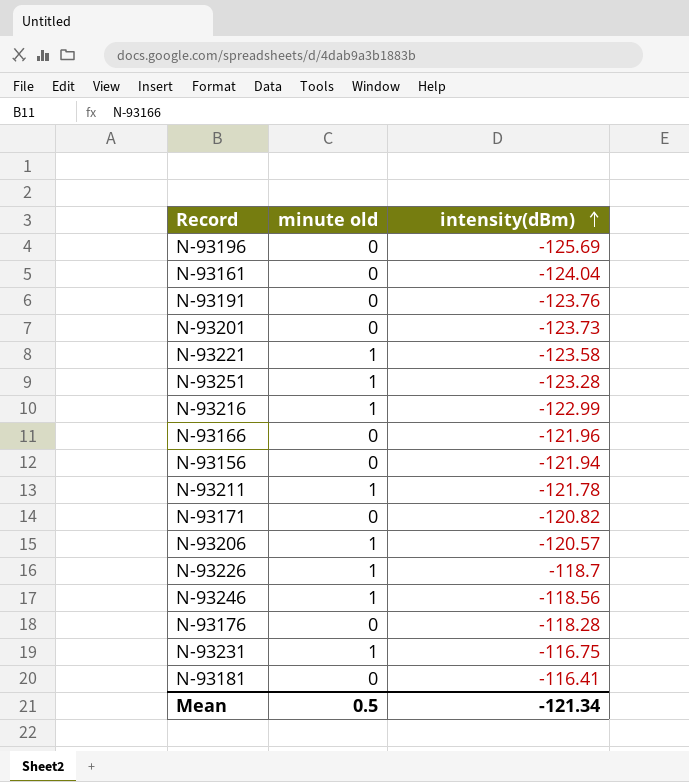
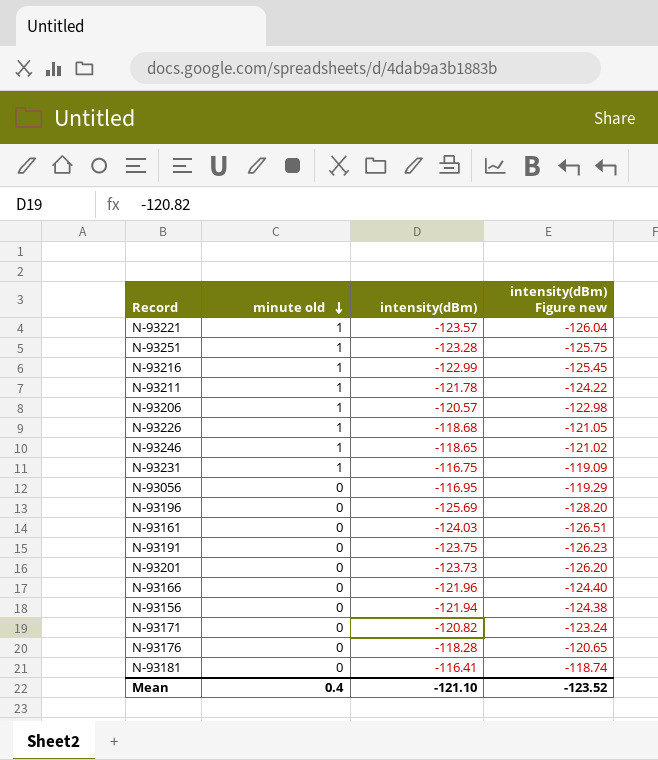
row order: intensity(dBm) ascending -> minute old descending
column intensity(dBm) Figure new | formula: none -> [intensity(dBm)] * 1.02
N-93221 | intensity(dBm): -123.58 -> -123.57
N-93226 | intensity(dBm): -118.7 -> -118.68
N-93246 | intensity(dBm): -118.56 -> -118.65
row N-93056: none -> 0 | -116.95 | -119.29
N-93161 | intensity(dBm): -124.04 -> -124.03
N-93191 | intensity(dBm): -123.76 -> -123.75
Mean | minute old: 0.5 -> 0.4
Mean | intensity(dBm): -121.34 -> -121.10

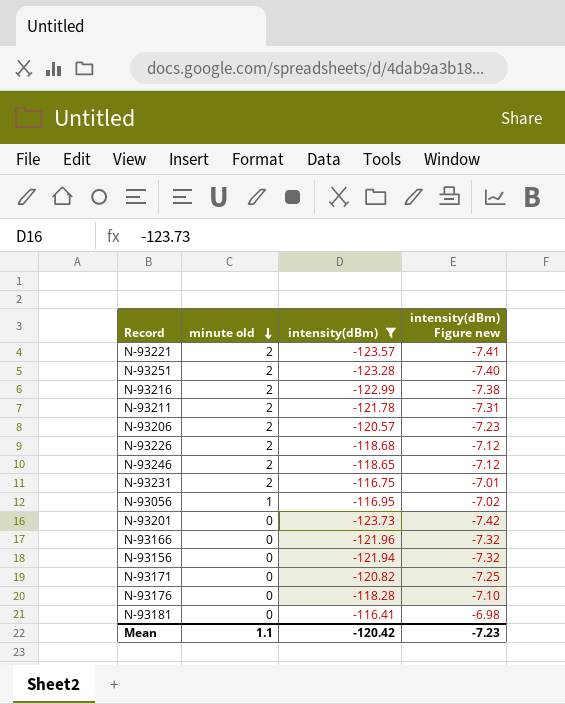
filter: none -> intensity(dBm) >= -123.73
column intensity(dBm) Figure new | formula: [intensity(dBm)] * 1.02 -> [intensity(dBm)] * 0.06
N-93221 | minute old: 1 -> 2
N-93251 | minute old: 1 -> 2
N-93216 | minute old: 1 -> 2
N-93211 | minute old: 1 -> 2
N-93206 | minute old: 1 -> 2
N-93226 | minute old: 1 -> 2
N-93246 | minute old: 1 -> 2
N-93231 | minute old: 1 -> 2
N-93056 | minute old: 0 -> 1
Mean | minute old: 0.4 -> 1.1
Mean | intensity(dBm): -121.10 -> -120.42
Mean | intensity(dBm) Figure new: -123.52 -> -7.23

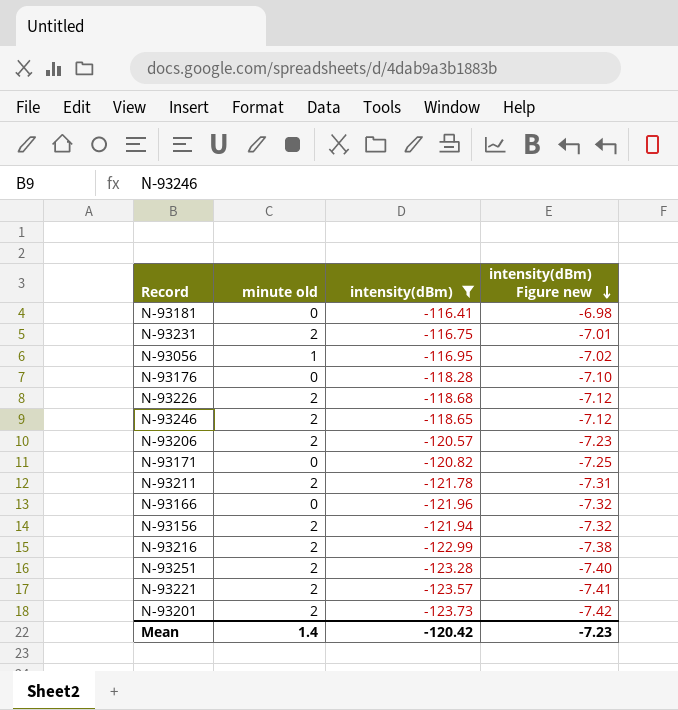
row order: minute old descending -> intensity(dBm) Figure new descending
N-93156 | minute old: 0 -> 2
N-93201 | minute old: 0 -> 2
Mean | minute old: 1.1 -> 1.4

